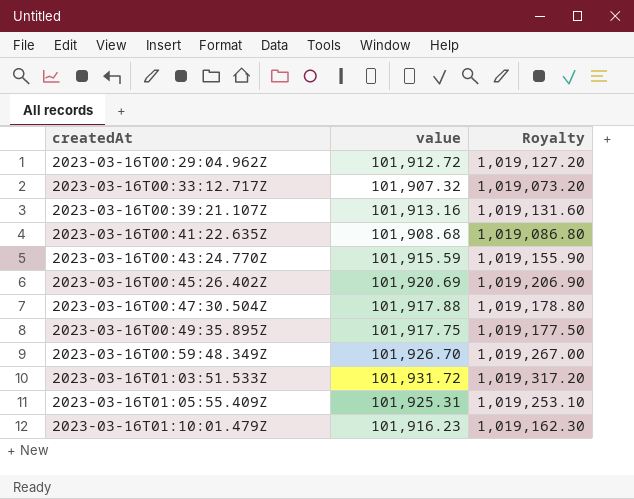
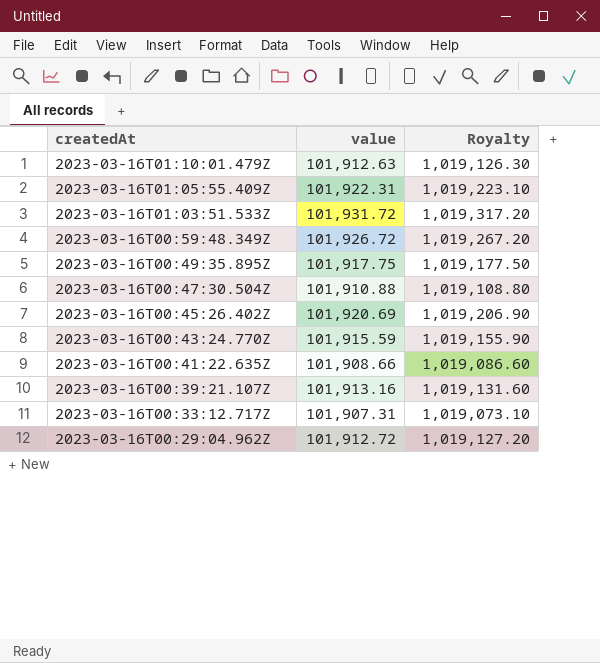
row order: createdAt ascending -> createdAt descending
2023-03-16T01:10:01.479Z | value: 101,916.23 -> 101,912.63
2023-03-16T01:10:01.479Z | Royalty: 1,019,162.30 -> 1,019,126.30
2023-03-16T01:05:55.409Z | value: 101,925.31 -> 101,922.31
2023-03-16T01:05:55.409Z | Royalty: 1,019,253.10 -> 1,019,223.10
2023-03-16T00:59:48.349Z | value: 101,926.70 -> 101,926.72
2023-03-16T00:59:48.349Z | Royalty: 1,019,267.00 -> 1,019,267.20
2023-03-16T00:47:30.504Z | value: 101,917.88 -> 101,910.88
2023-03-16T00:47:30.504Z | Royalty: 1,019,178.80 -> 1,019,108.80
2023-03-16T00:41:22.635Z | value: 101,908.68 -> 101,908.66
2023-03-16T00:41:22.635Z | Royalty: 1,019,086.80 -> 1,019,086.60
2023-03-16T00:33:12.717Z | value: 101,907.32 -> 101,907.31
2023-03-16T00:33:12.717Z | Royalty: 1,019,073.20 -> 1,019,073.10

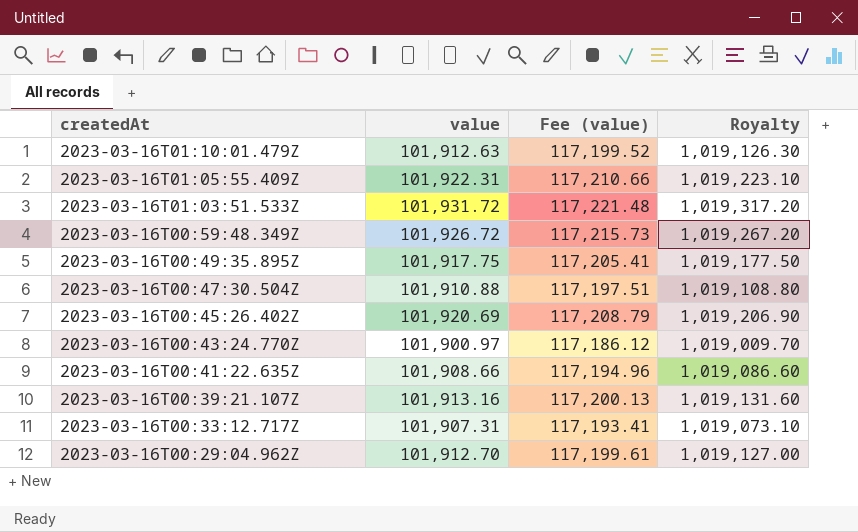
column Fee (value) | formula: none -> [value] * 1.15
2023-03-16T00:43:24.770Z | value: 101,915.59 -> 101,900.97
2023-03-16T00:43:24.770Z | Royalty: 1,019,155.90 -> 1,019,009.70
2023-03-16T00:29:04.962Z | value: 101,912.72 -> 101,912.70
2023-03-16T00:29:04.962Z | Royalty: 1,019,127.20 -> 1,019,127.00

